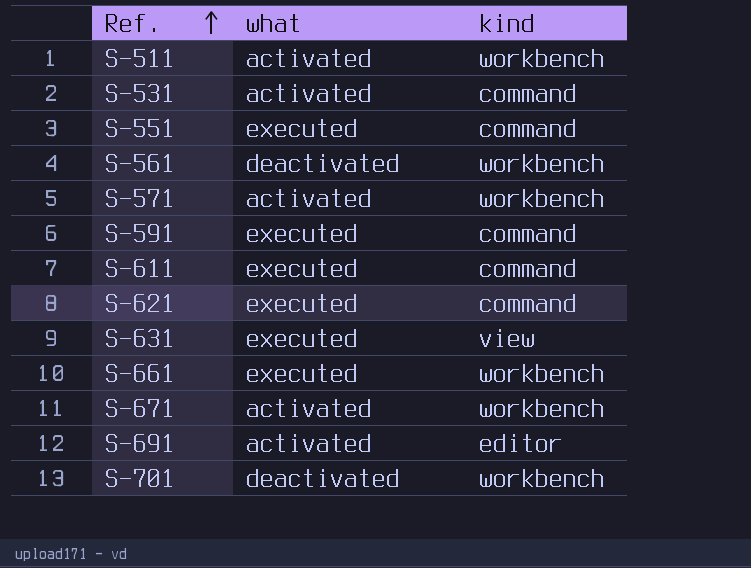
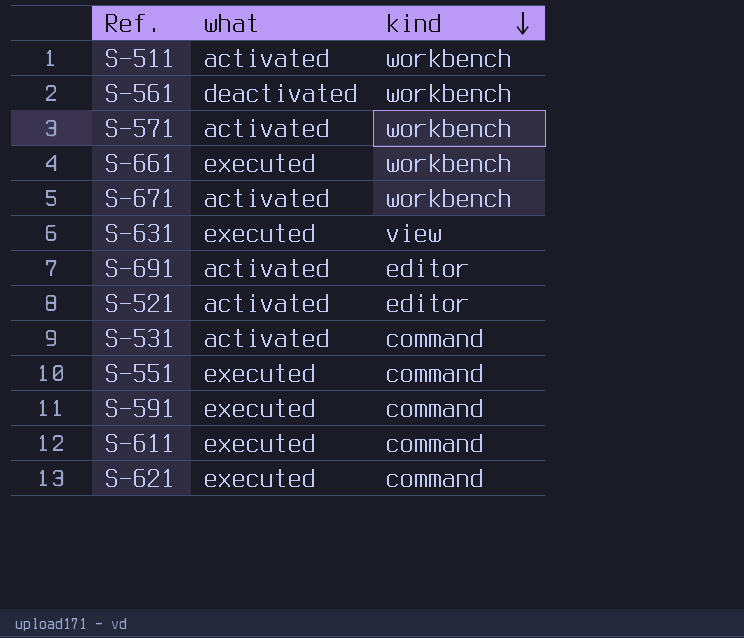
row order: Ref. ascending -> kind descending
row S-701: deactivated | workbench -> none
row S-521: none -> activated | editor

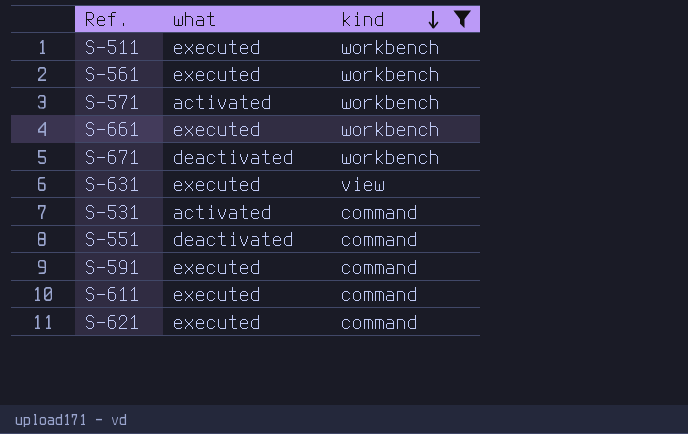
filter: none -> kind != editor
S-511 | what: activated -> executed
S-561 | what: deactivated -> executed
S-671 | what: activated -> deactivated
S-551 | what: executed -> deactivated

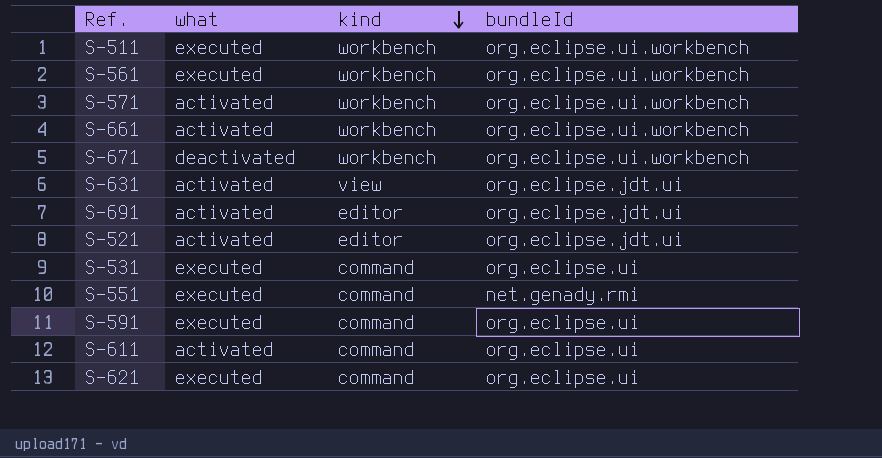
filter: kind != editor -> none
column bundleId | position: none -> 4
S-661 | what: executed -> activated
S-631 | what: executed -> activated
S-531 | what: activated -> executed
S-551 | what: deactivated -> executed
S-611 | what: executed -> activated

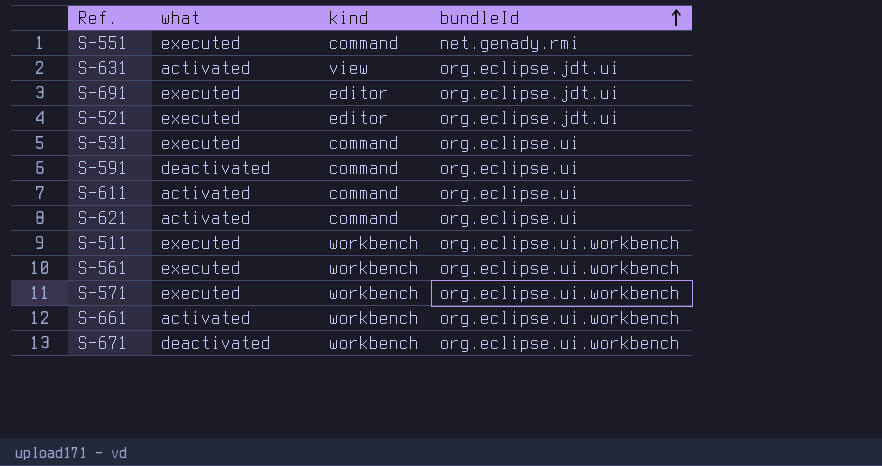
row order: kind descending -> bundleId ascending
S-691 | what: activated -> executed
S-521 | what: activated -> executed
S-591 | what: executed -> deactivated
S-621 | what: executed -> activated
S-571 | what: activated -> executed

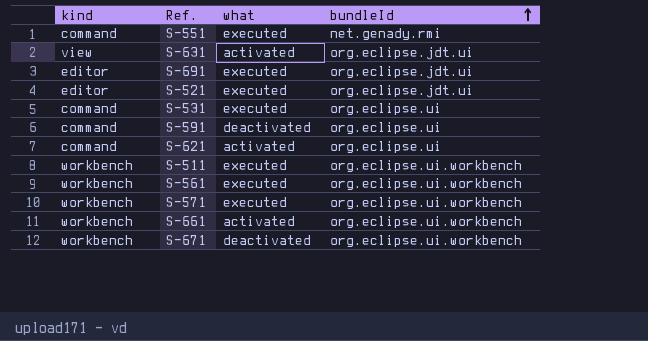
column kind | position: 3 -> 1
row S-611: activated | command | org.eclipse.ui -> none

